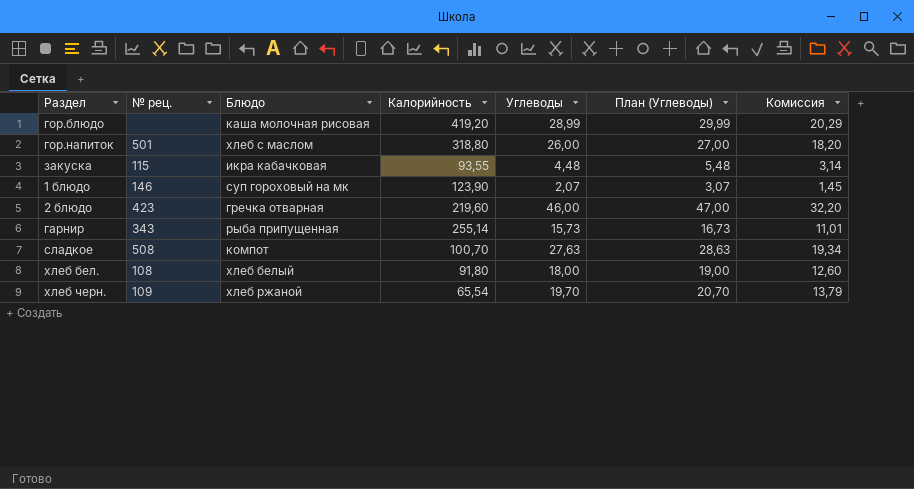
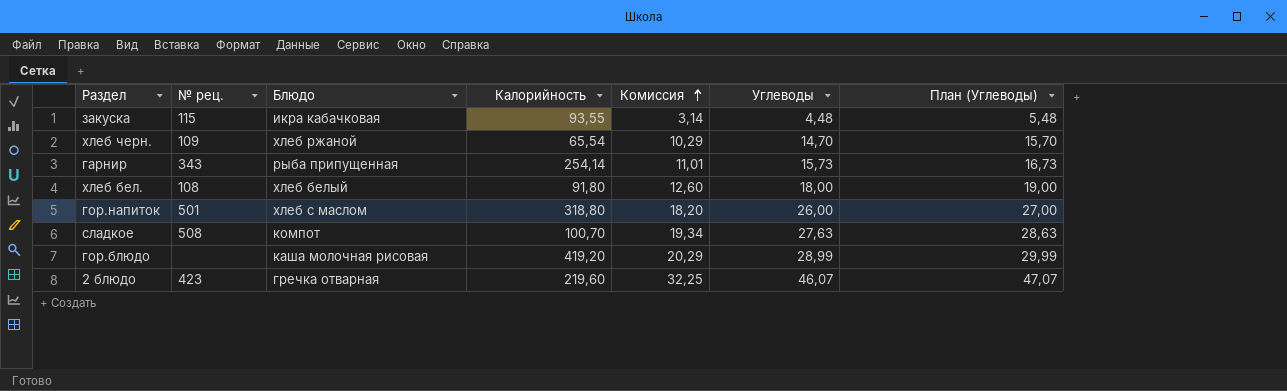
row order: none -> Комиссия ascending
column Комиссия | position: 7 -> 5
row 1 блюдо: 146 | суп гороховый на мк | 123,90 | 2,07 | 3,07 | 1,45 -> none
хлеб черн. | Комиссия: 13,79 -> 10,29
хлеб черн. | Углеводы: 19,70 -> 14,70
хлеб черн. | План (Углеводы): 20,70 -> 15,70
гарнир | Калорийность: 255,14 -> 254,14
2 блюдо | Комиссия: 32,20 -> 32,25
2 блюдо | Углеводы: 46,00 -> 46,07
2 блюдо | План (Углеводы): 47,00 -> 47,07

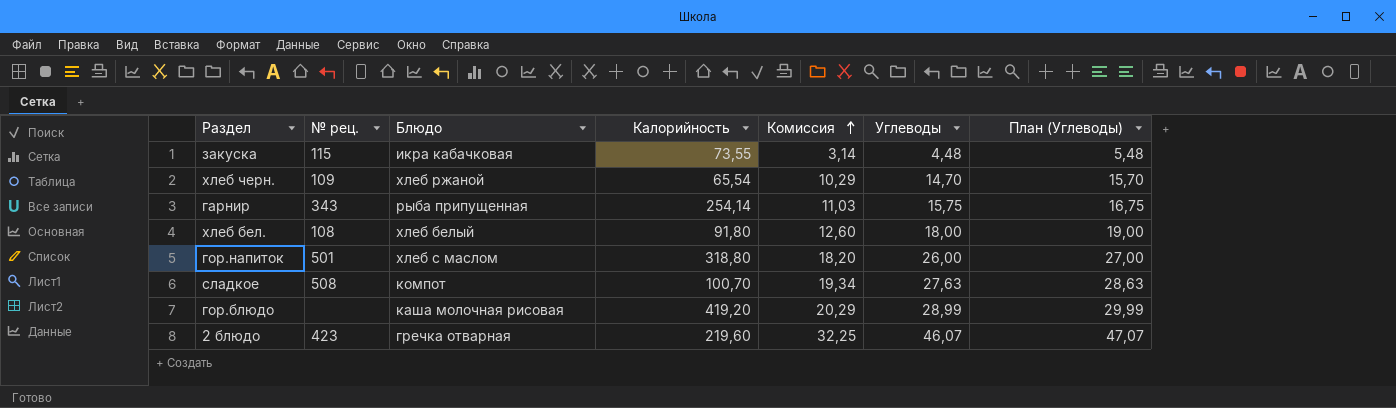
закуска | Калорийность: 93,55 -> 73,55
гарнир | Комиссия: 11,01 -> 11,03
гарнир | Углеводы: 15,73 -> 15,75
гарнир | План (Углеводы): 16,73 -> 16,75

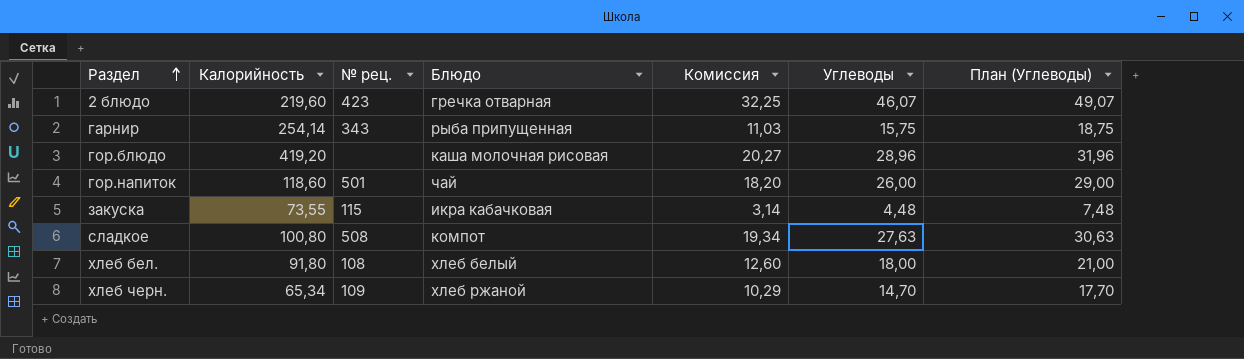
row order: Комиссия ascending -> Раздел ascending
column Калорийность | position: 4 -> 2
column План (Углеводы) | formula: [Углеводы] + 1 -> [Углеводы] + 3
гор.блюдо | Комиссия: 20,29 -> 20,27
гор.блюдо | Углеводы: 28,99 -> 28,96
гор.напиток | Калорийность: 318,80 -> 118,60
гор.напиток | Блюдо: хлеб с маслом -> чай
сладкое | Калорийность: 100,70 -> 100,80
хлеб черн. | Калорийность: 65,54 -> 65,34

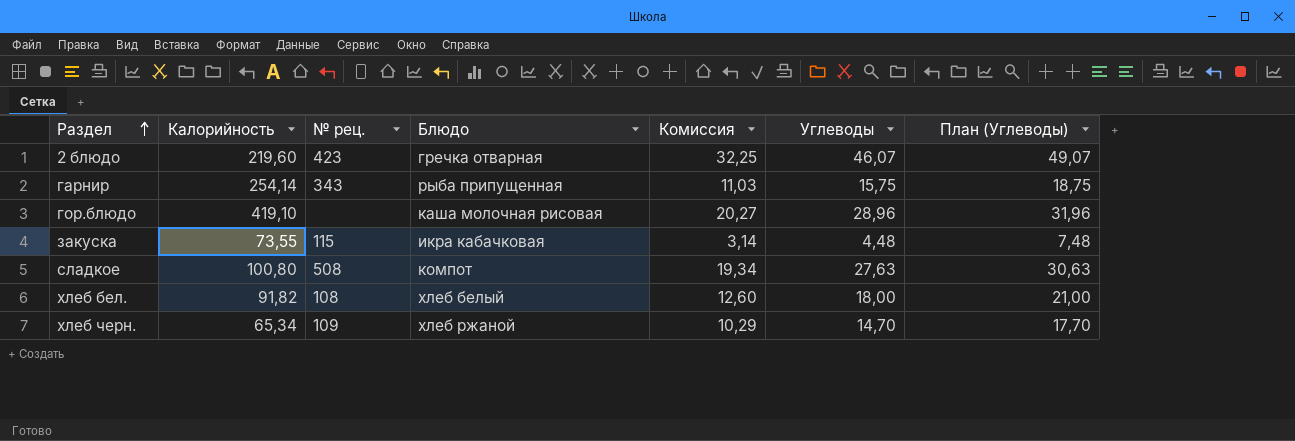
row гор.напиток: 118,60 | 501 | чай | 18,20 | 26,00 | 29,00 -> none
гор.блюдо | Калорийность: 419,20 -> 419,10
хлеб бел. | Калорийность: 91,80 -> 91,82

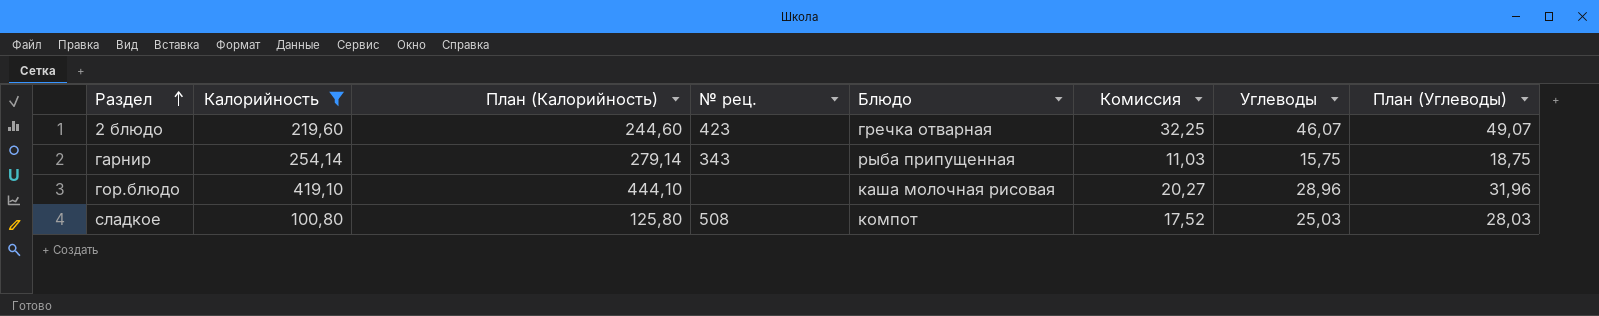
filter: none -> Калорийность >= 100,80
column План (Калорийность) | formula: none -> [Калорийность] + 25
сладкое | Комиссия: 19,34 -> 17,52
сладкое | Углеводы: 27,63 -> 25,03
сладкое | План (Углеводы): 30,63 -> 28,03

